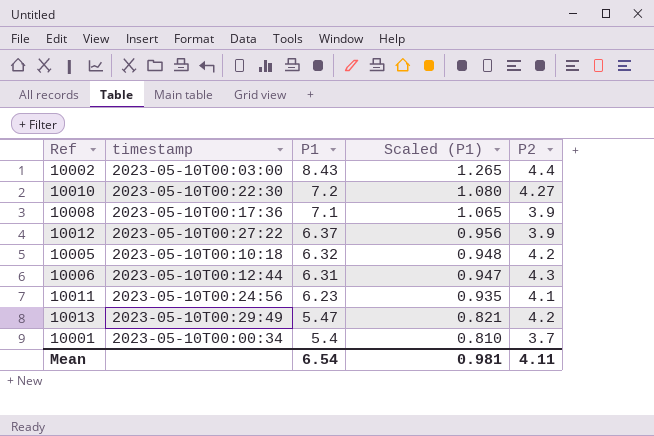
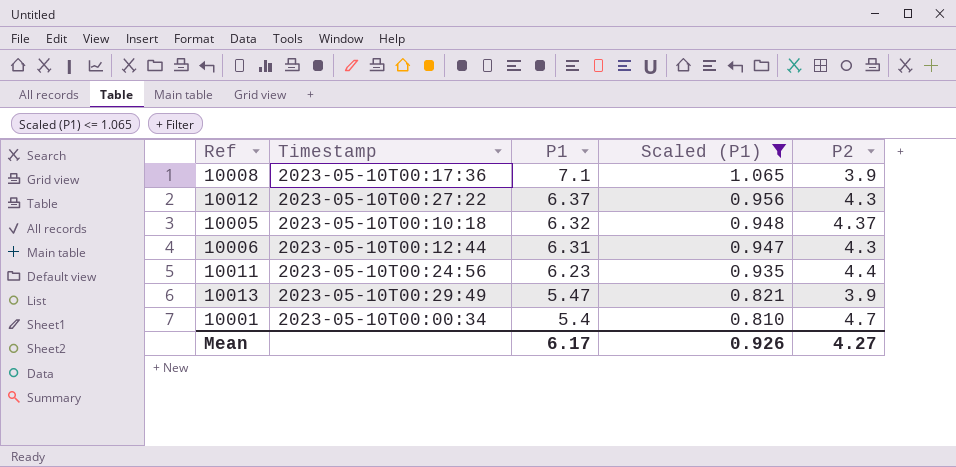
filter: none -> Scaled (P1) <= 1.065
column name: timestamp -> Timestamp
10012 | P2: 3.9 -> 4.3
10005 | P2: 4.2 -> 4.37
10011 | P2: 4.1 -> 4.4
10013 | P2: 4.2 -> 3.9
10001 | P2: 3.7 -> 4.7
Mean | P1: 6.54 -> 6.17
Mean | Scaled (P1): 0.981 -> 0.926
Mean | P2: 4.11 -> 4.27

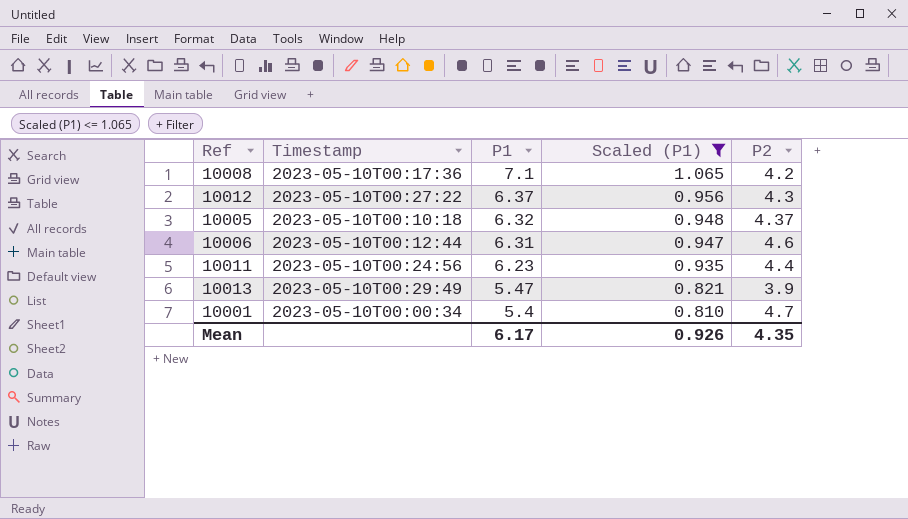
10008 | P2: 3.9 -> 4.2
10006 | P2: 4.3 -> 4.6
Mean | P2: 4.27 -> 4.35

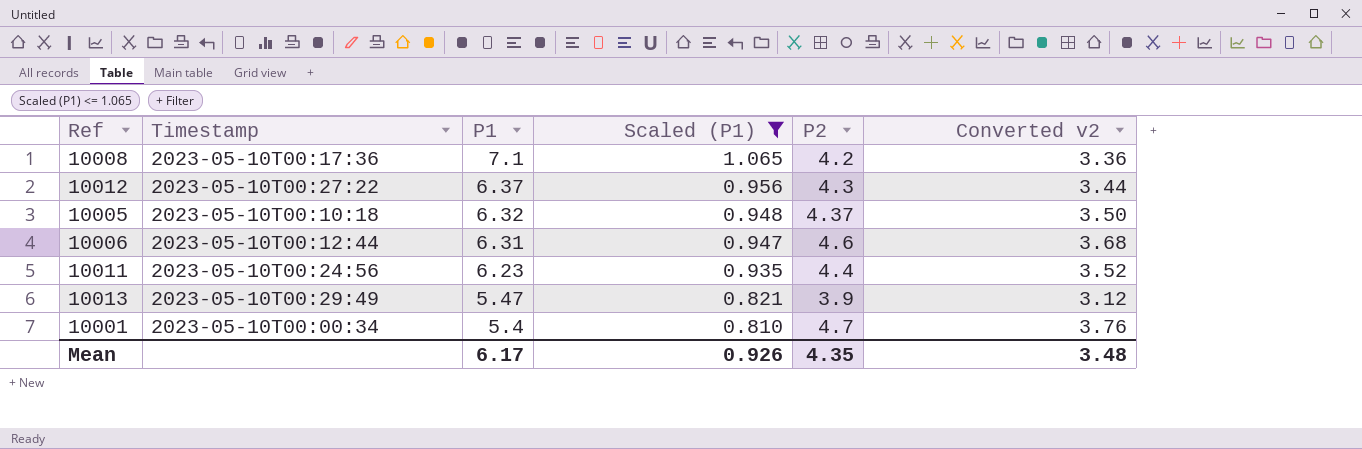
column Converted v2 | formula: none -> [P2] * 0.8

